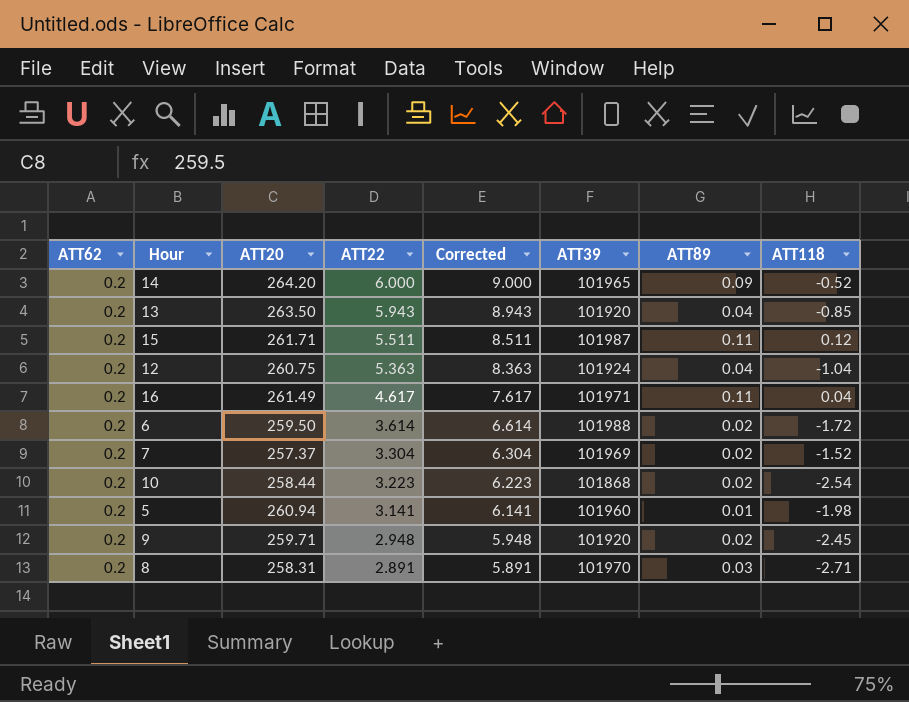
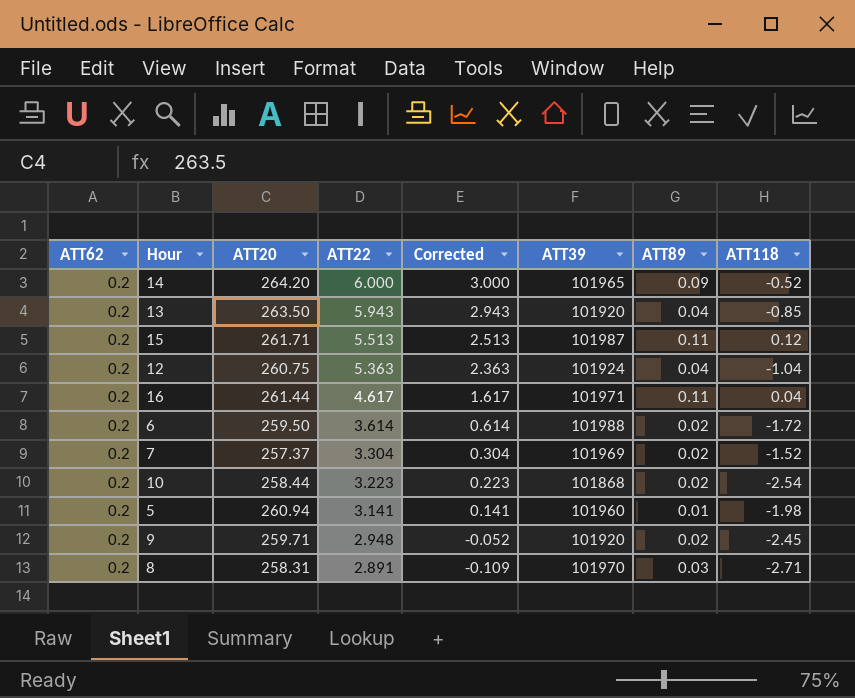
column Corrected | formula: [ATT22] + 3 -> [ATT22] - 3
15 | ATT22: 5.511 -> 5.513
16 | ATT20: 261.49 -> 261.44

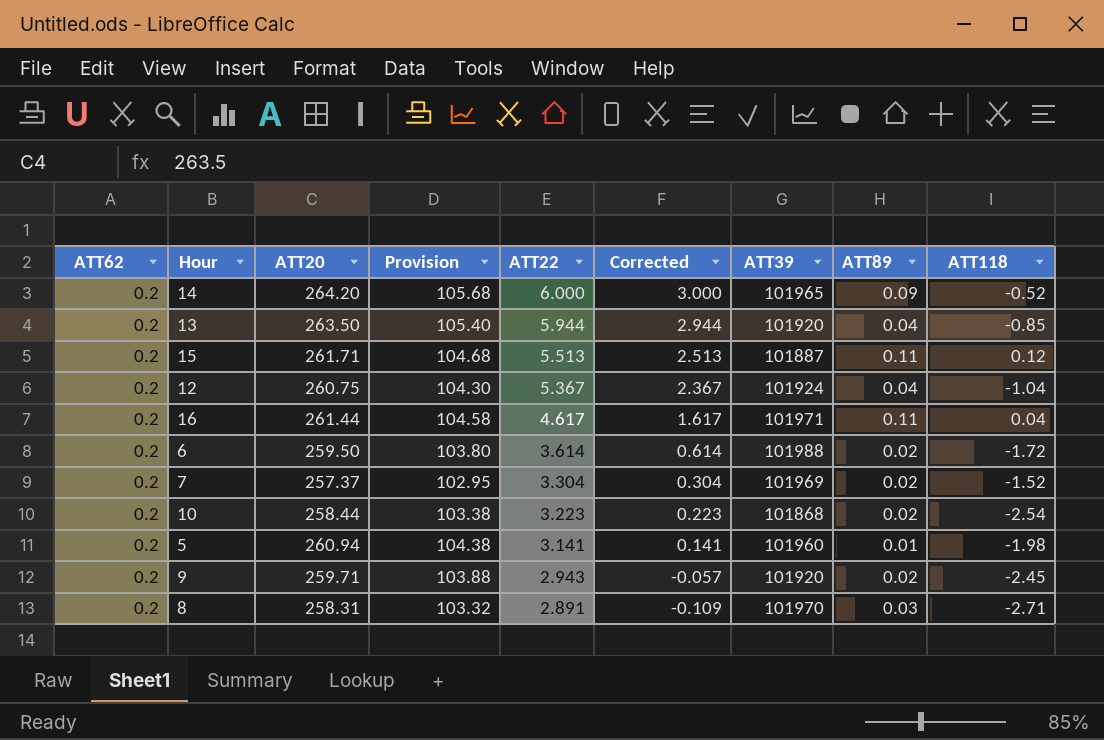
column Provision | formula: none -> [ATT20] * 0.4
13 | ATT22: 5.943 -> 5.944
13 | Corrected: 2.943 -> 2.944
15 | ATT39: 101987 -> 101887
12 | ATT22: 5.363 -> 5.367
12 | Corrected: 2.363 -> 2.367
9 | ATT22: 2.948 -> 2.943
9 | Corrected: -0.052 -> -0.057

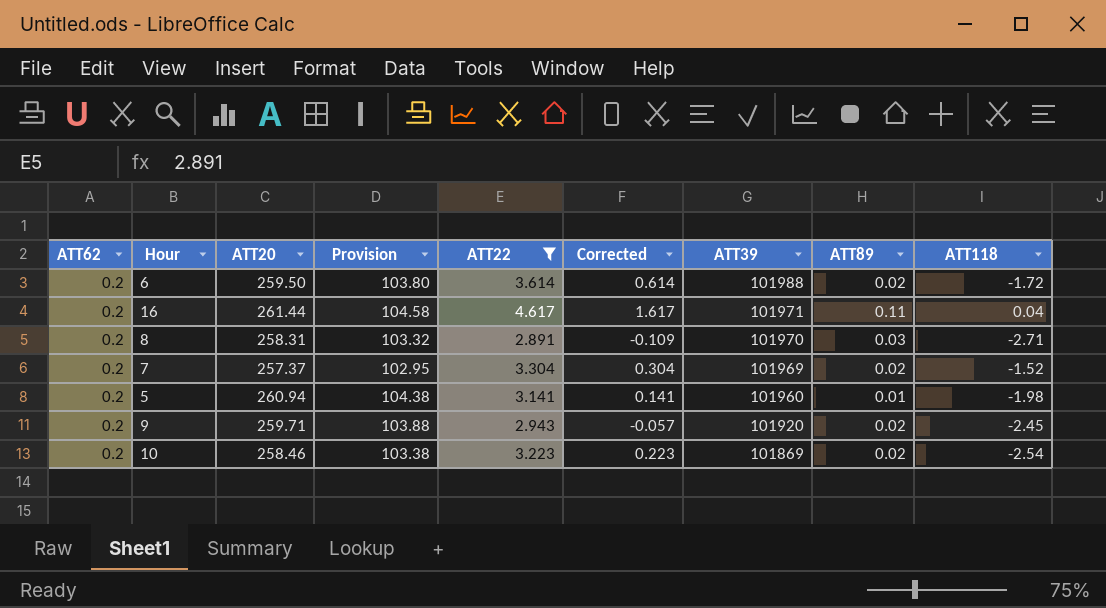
filter: none -> ATT22 <= 4.617
row order: ATT22 descending -> ATT39 descending
10 | ATT20: 258.44 -> 258.46
10 | ATT39: 101868 -> 101869

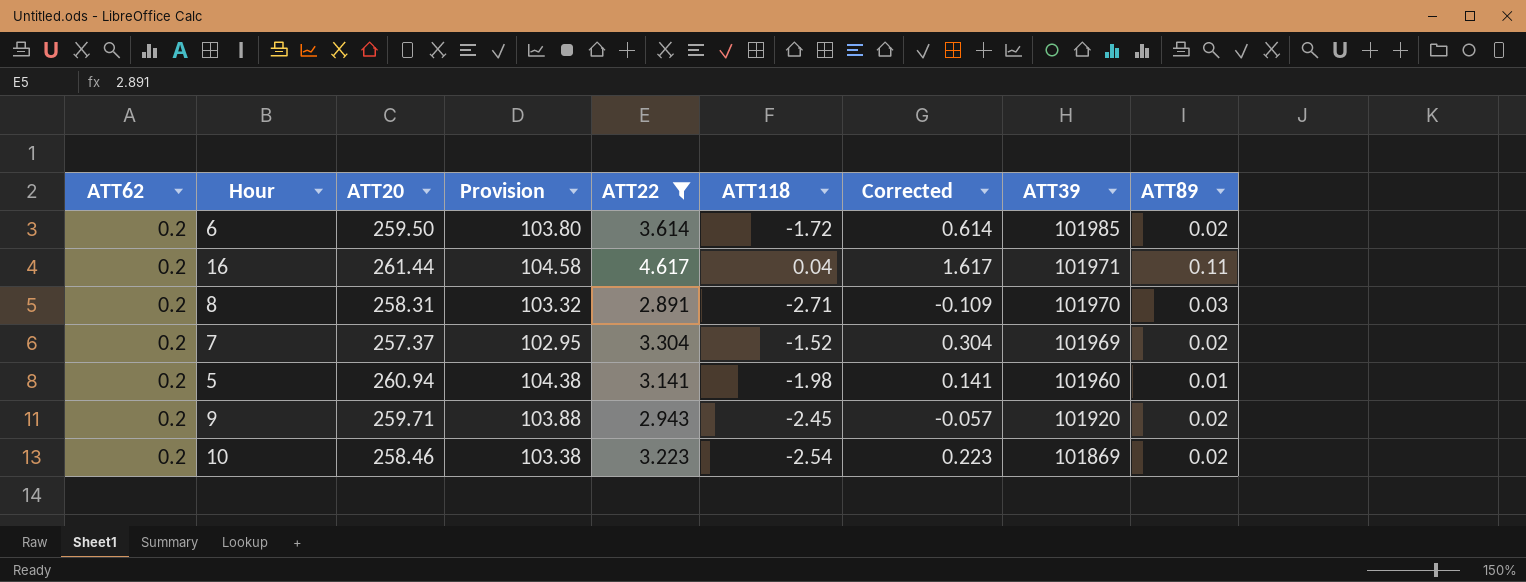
column ATT118 | position: 9 -> 6
6 | ATT39: 101988 -> 101985

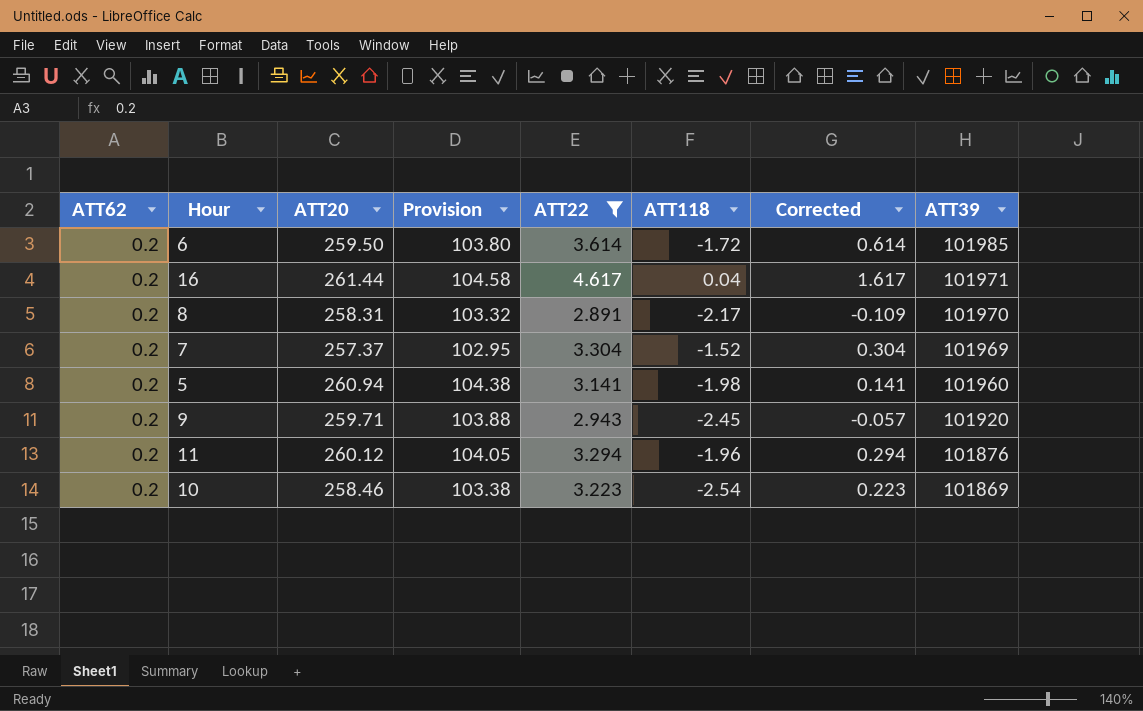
column ATT89 | position: 9 -> none
8 | ATT118: -2.71 -> -2.17
row 11: none -> 0.2 | 260.12 | 104.05 | 3.294 | -1.96 | 0.294 | 101876

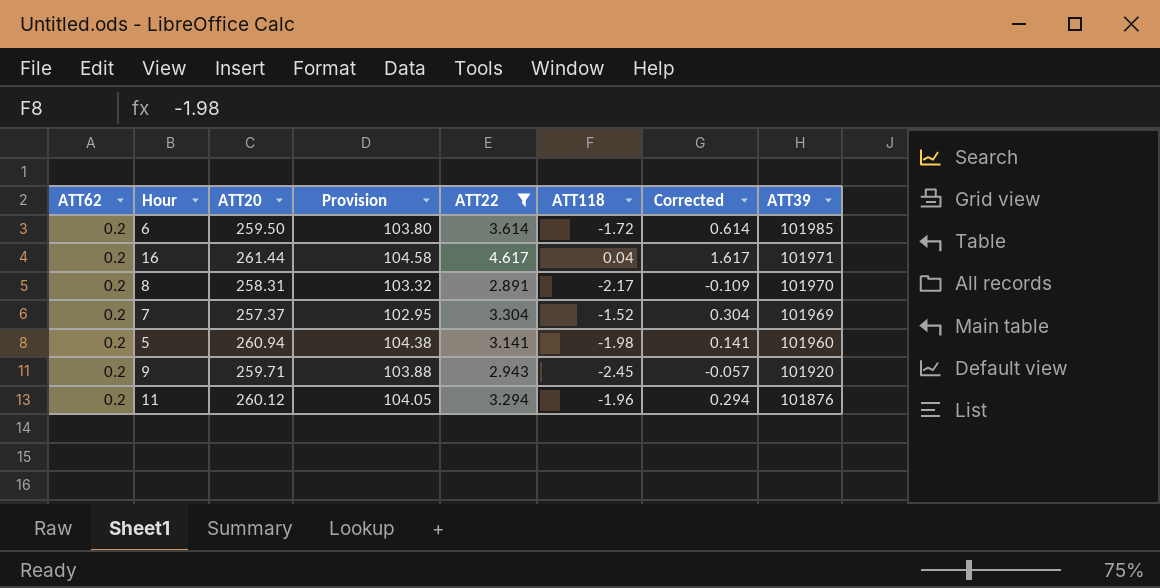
row 10: 0.2 | 258.46 | 103.38 | 3.223 | -2.54 | 0.223 | 101869 -> none

